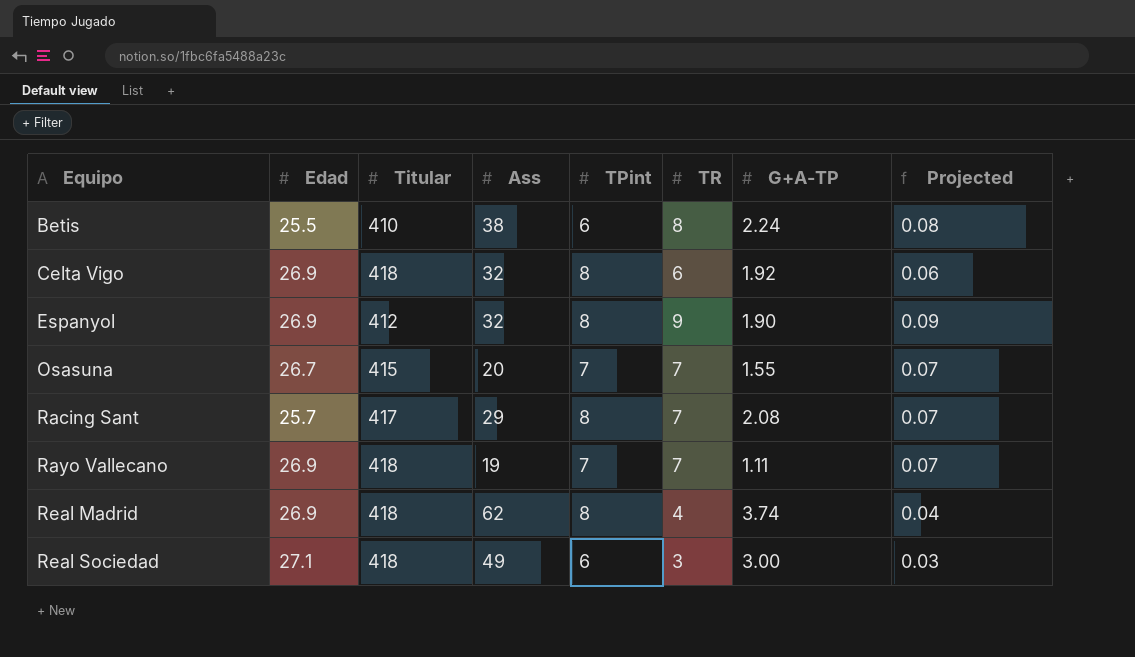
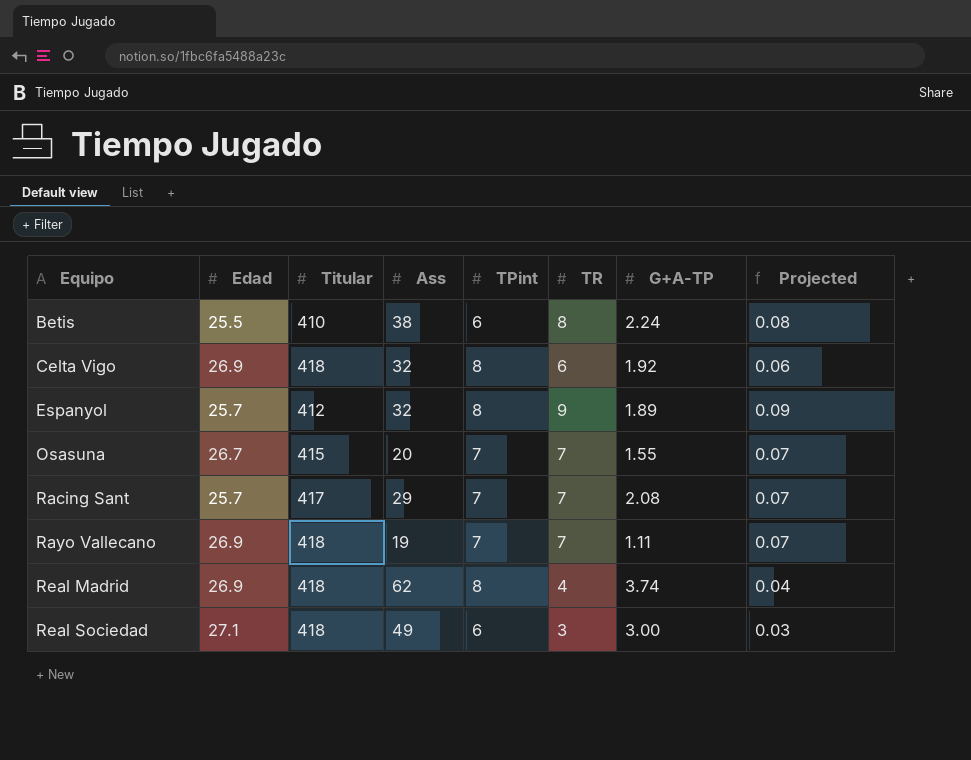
Espanyol | Edad: 26.9 -> 25.7
Espanyol | G+A-TP: 1.90 -> 1.89
Racing Sant | TPint: 8 -> 7

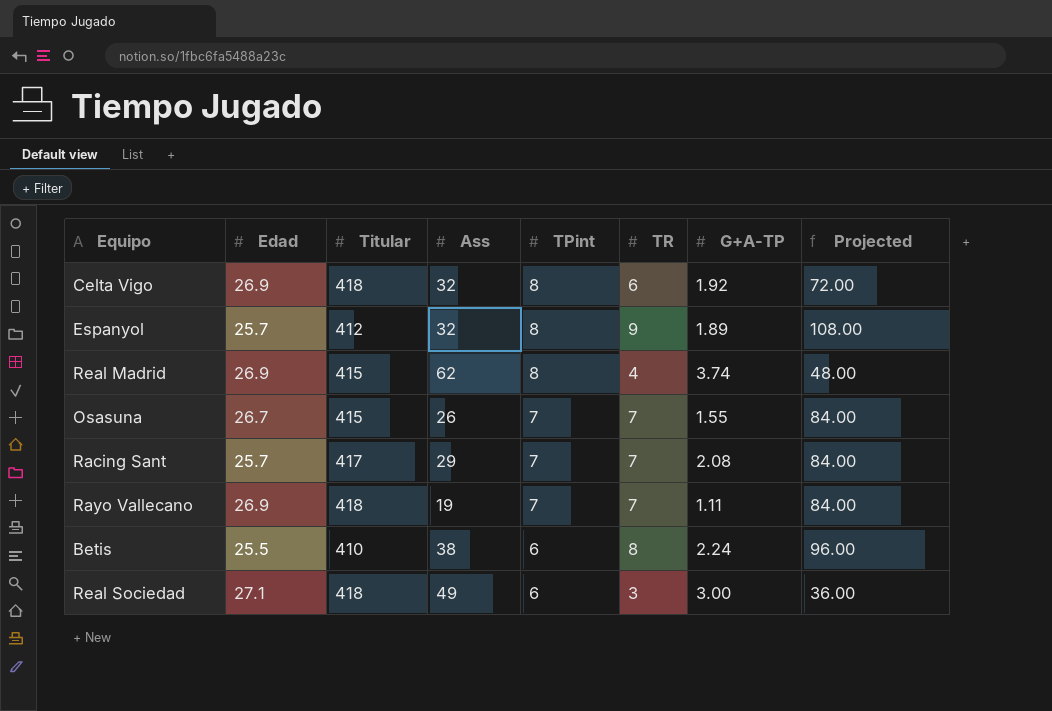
row order: Equipo ascending -> TPint descending
column Projected | formula: [TR] * 0.01 -> [TR] * 12
Real Madrid | Titular: 418 -> 415
Osasuna | Ass: 20 -> 26

